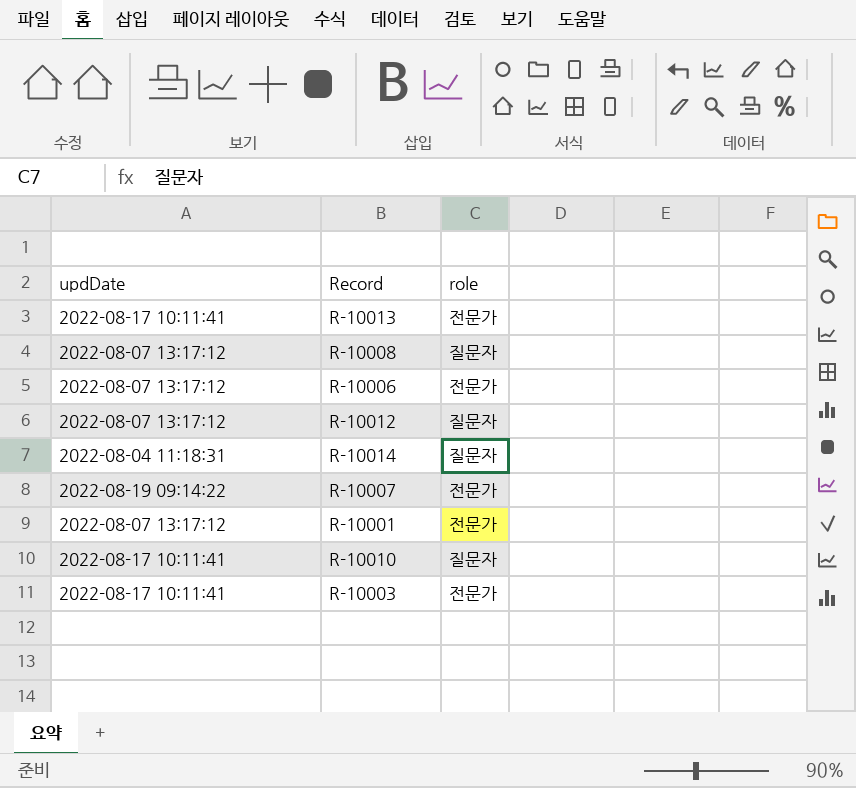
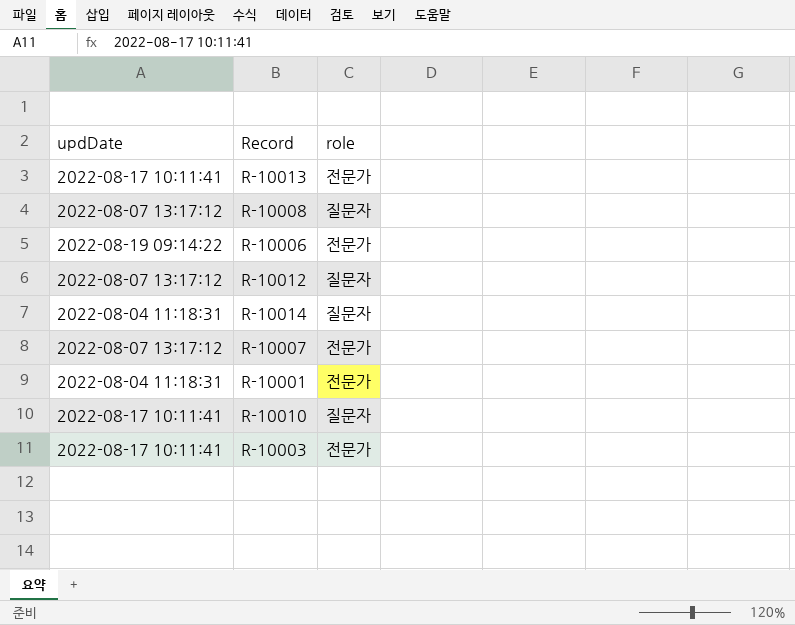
R-10006 | updDate: 2022-08-07 13:17:12 -> 2022-08-19 09:14:22
R-10007 | updDate: 2022-08-19 09:14:22 -> 2022-08-07 13:17:12
R-10001 | updDate: 2022-08-07 13:17:12 -> 2022-08-04 11:18:31

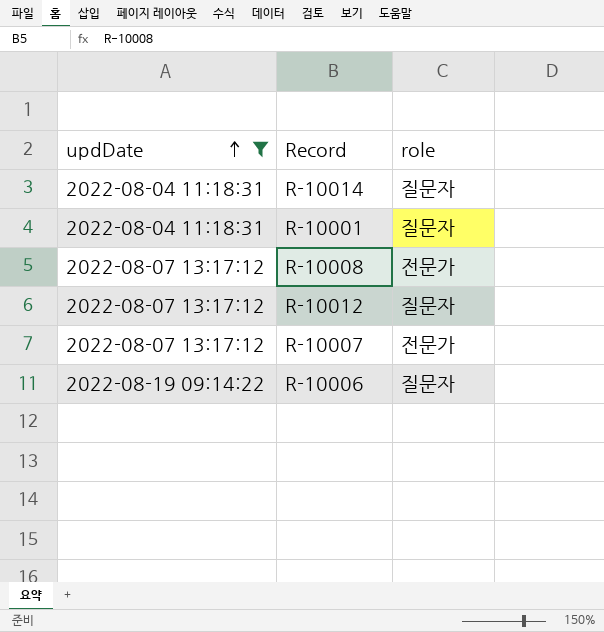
filter: none -> updDate != 2022-08-17 10:11:41
row order: none -> updDate ascending
R-10001 | role: 전문가 -> 질문자
R-10008 | role: 질문자 -> 전문가
R-10006 | role: 전문가 -> 질문자

